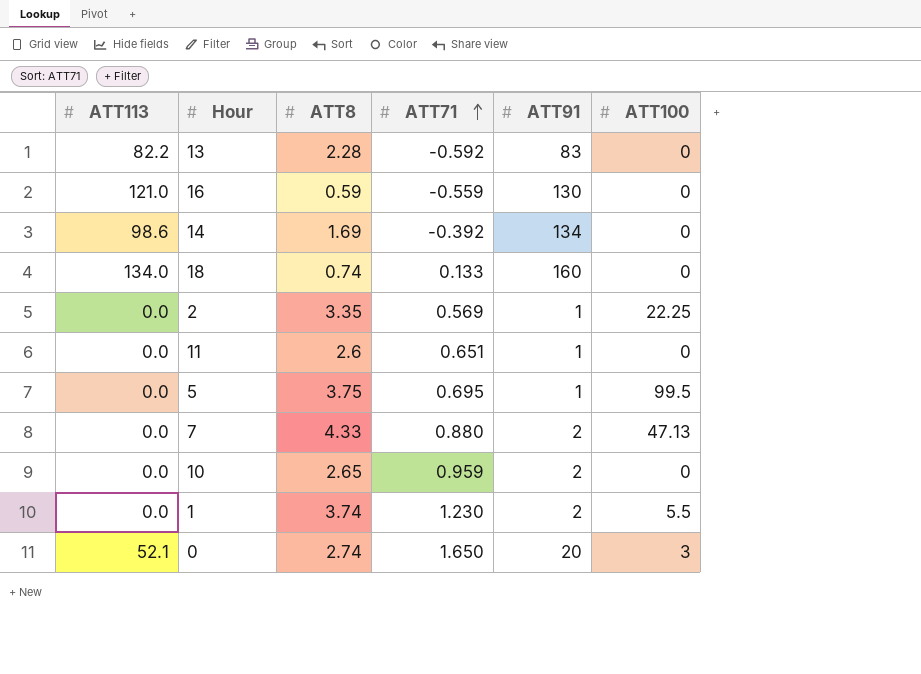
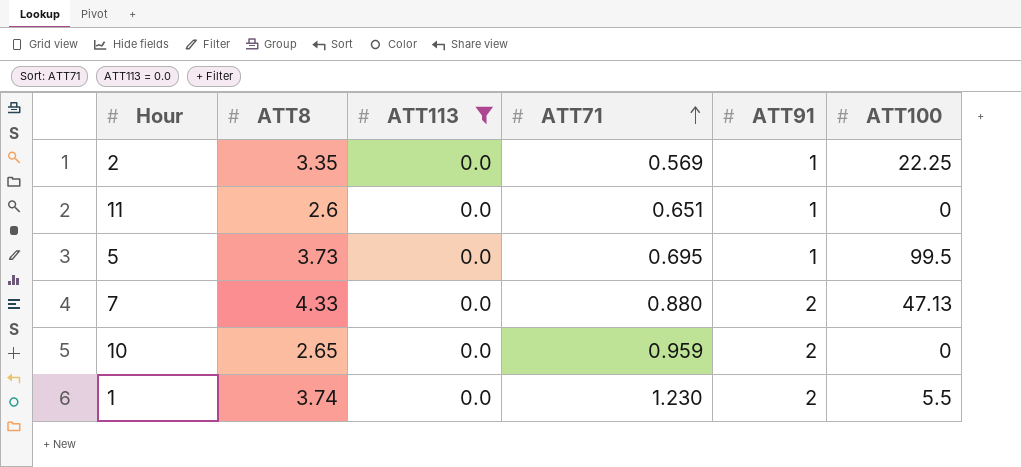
filter: none -> ATT113 = 0.0
column ATT113 | position: 1 -> 3
5 | ATT8: 3.75 -> 3.73

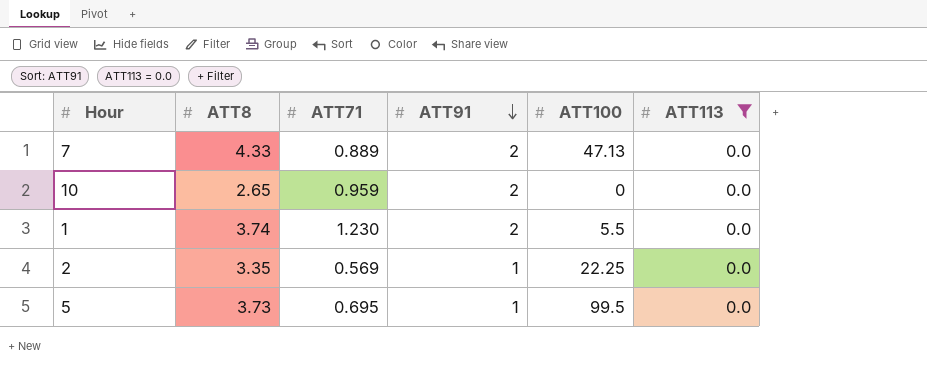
row order: ATT71 ascending -> ATT91 descending
column ATT113 | position: 3 -> 6
row 11: 2.6 | 0.0 | 0.651 | 1 | 0 -> none
7 | ATT71: 0.880 -> 0.889

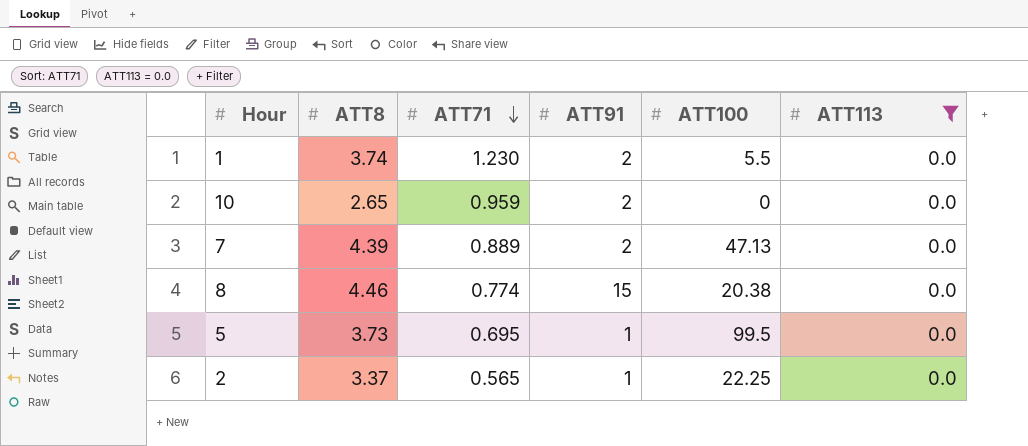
row order: ATT91 descending -> ATT71 descending
7 | ATT8: 4.33 -> 4.39
row 8: none -> 4.46 | 0.774 | 15 | 20.38 | 0.0
2 | ATT8: 3.35 -> 3.37
2 | ATT71: 0.569 -> 0.565

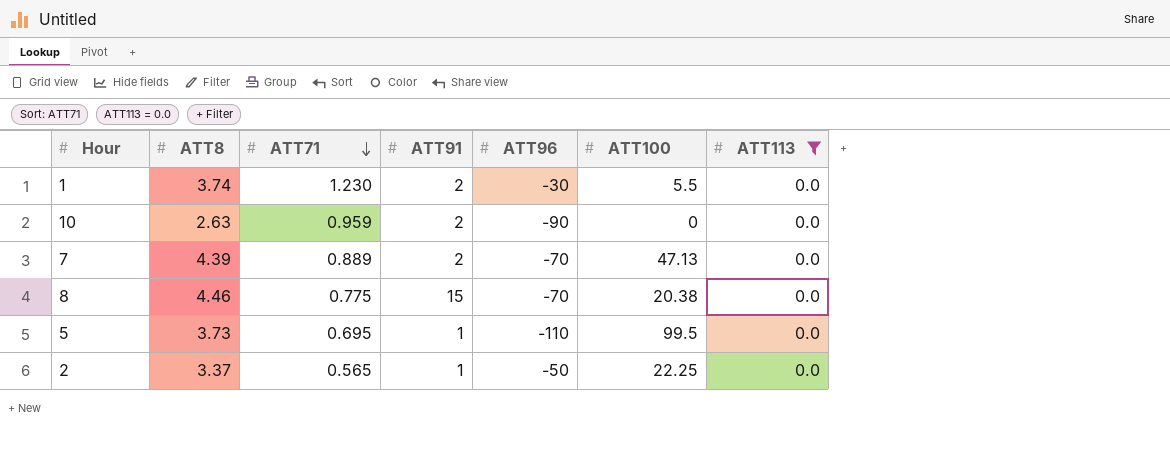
column ATT96 | position: none -> 5
10 | ATT8: 2.65 -> 2.63
8 | ATT71: 0.774 -> 0.775

